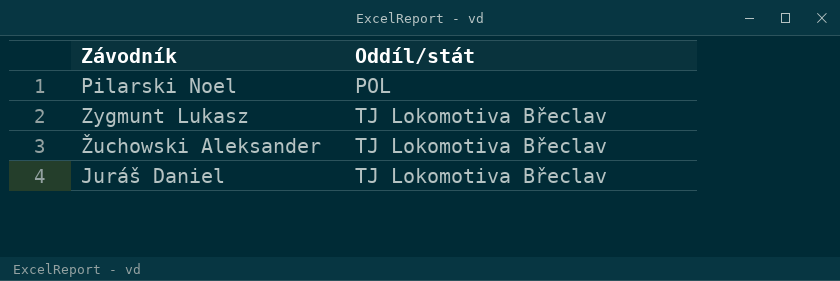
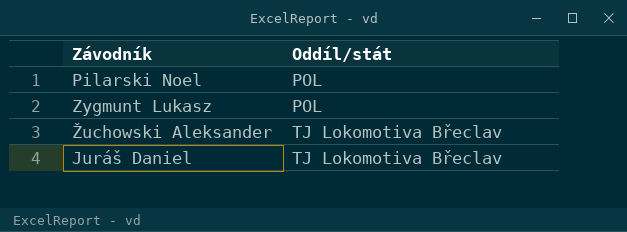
Zygmunt Lukasz | Oddíl/stát: TJ Lokomotiva Břeclav -> POL

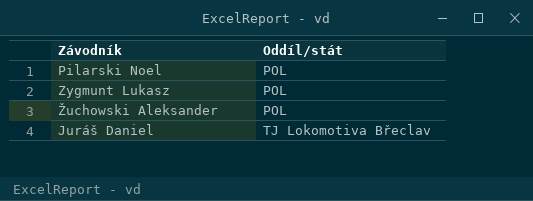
Žuchowski Aleksander | Oddíl/stát: TJ Lokomotiva Břeclav -> POL

